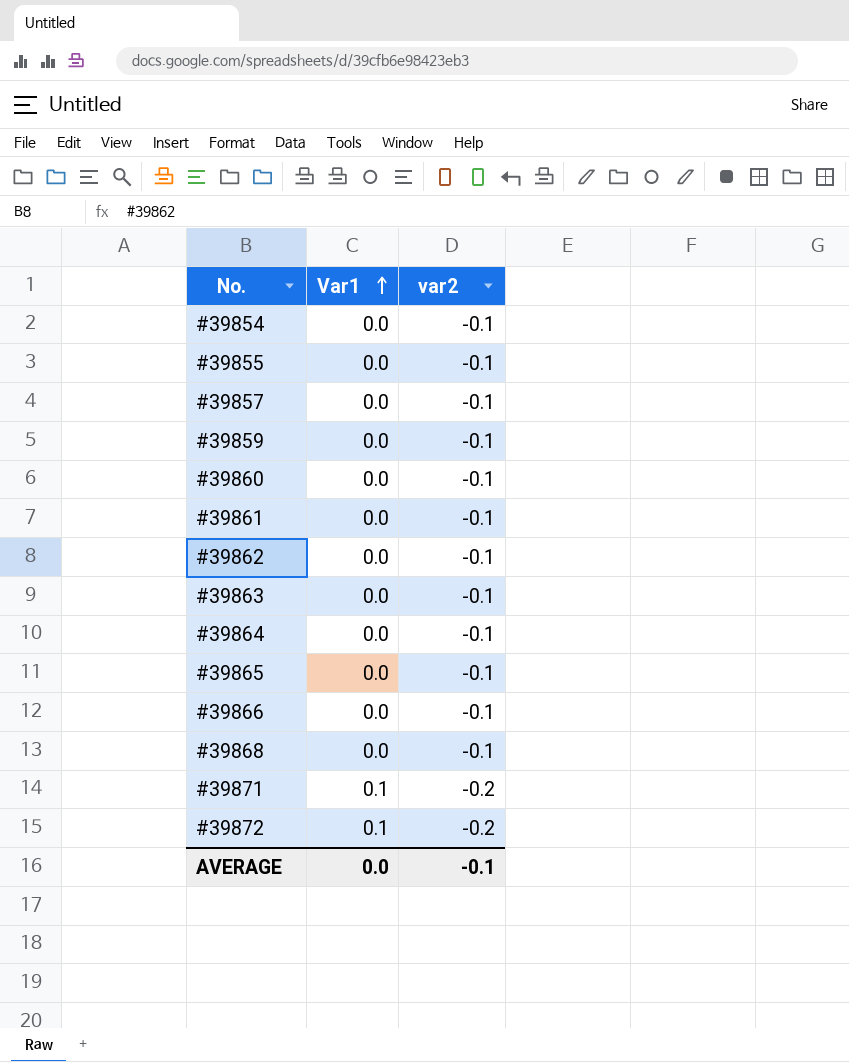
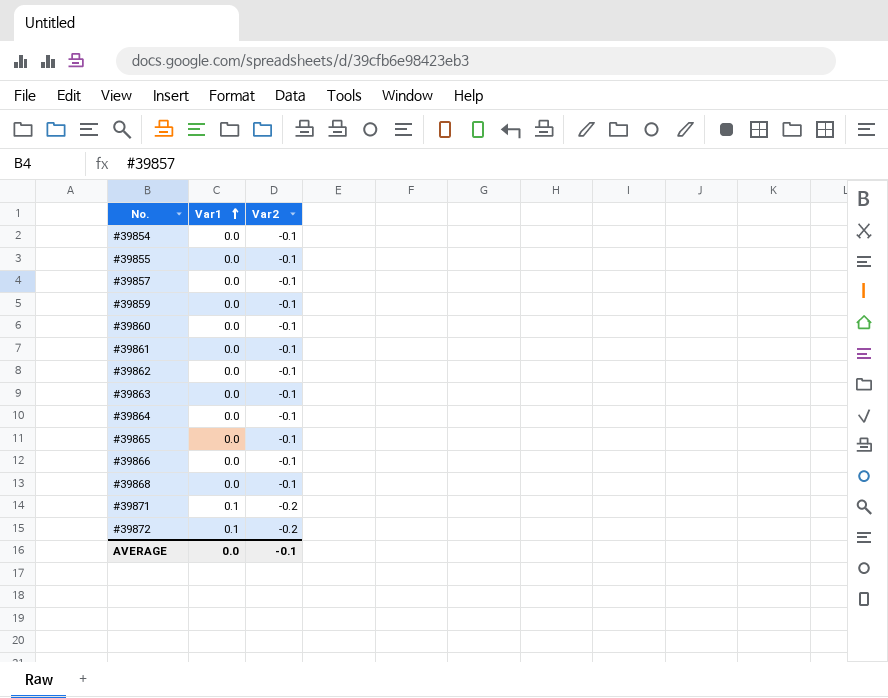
column name: var2 -> Var2

